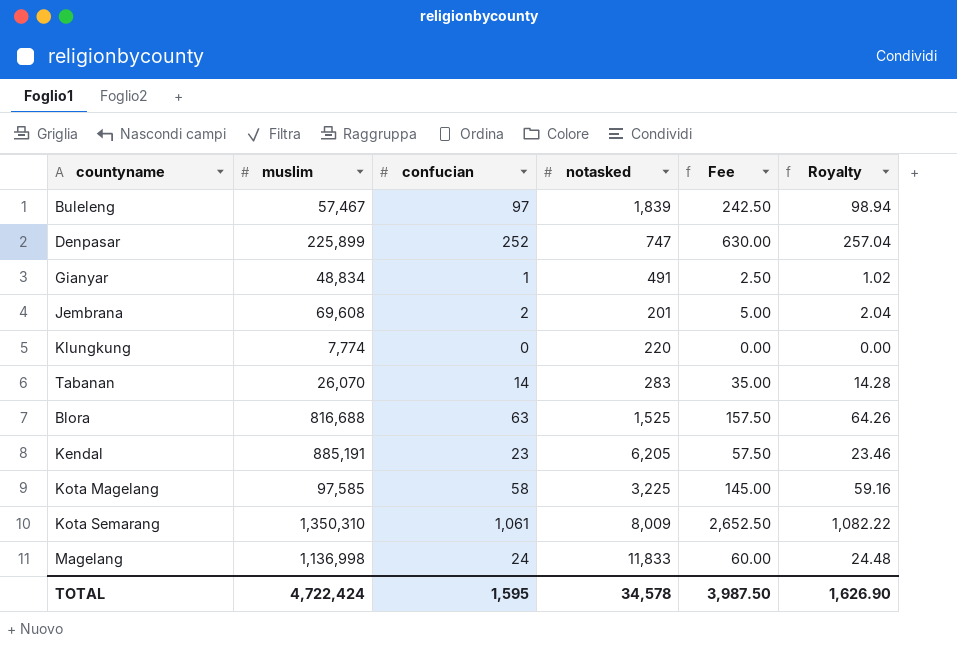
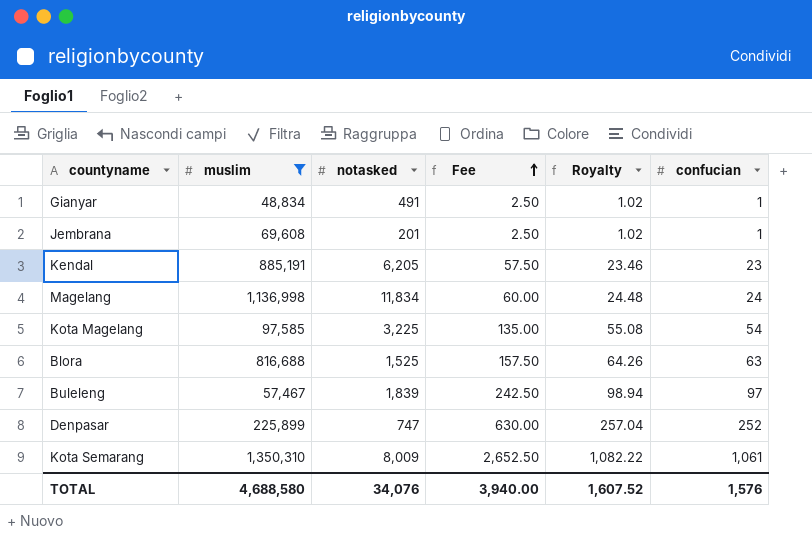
filter: none -> muslim >= 48,834
row order: none -> Fee ascending
column confucian | position: 3 -> 6
Jembrana | Fee: 5.00 -> 2.50
Jembrana | Royalty: 2.04 -> 1.02
Jembrana | confucian: 2 -> 1
Magelang | notasked: 11,833 -> 11,834
Kota Magelang | Fee: 145.00 -> 135.00
Kota Magelang | Royalty: 59.16 -> 55.08
Kota Magelang | confucian: 58 -> 54
TOTAL | muslim: 4,722,424 -> 4,688,580
TOTAL | notasked: 34,578 -> 34,076
TOTAL | Fee: 3,987.50 -> 3,940.00
TOTAL | Royalty: 1,626.90 -> 1,607.52
TOTAL | confucian: 1,595 -> 1,576

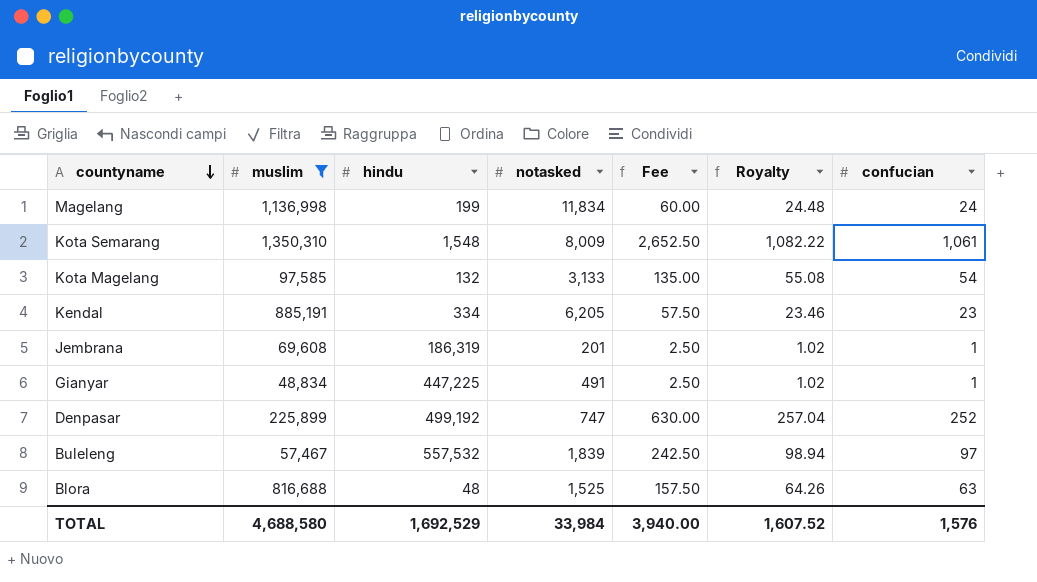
row order: Fee ascending -> countyname descending
column hindu | position: none -> 3
Kota Magelang | notasked: 3,225 -> 3,133
TOTAL | notasked: 34,076 -> 33,984

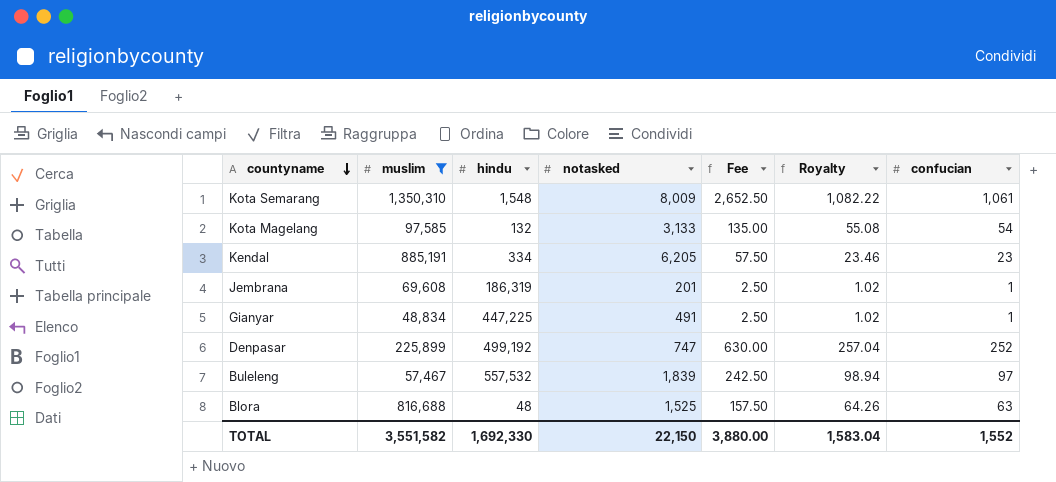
row Magelang: 1,136,998 | 199 | 11,834 | 60.00 | 24.48 | 24 -> none
TOTAL | muslim: 4,688,580 -> 3,551,582
TOTAL | hindu: 1,692,529 -> 1,692,330
TOTAL | notasked: 33,984 -> 22,150
TOTAL | Fee: 3,940.00 -> 3,880.00
TOTAL | Royalty: 1,607.52 -> 1,583.04
TOTAL | confucian: 1,576 -> 1,552

